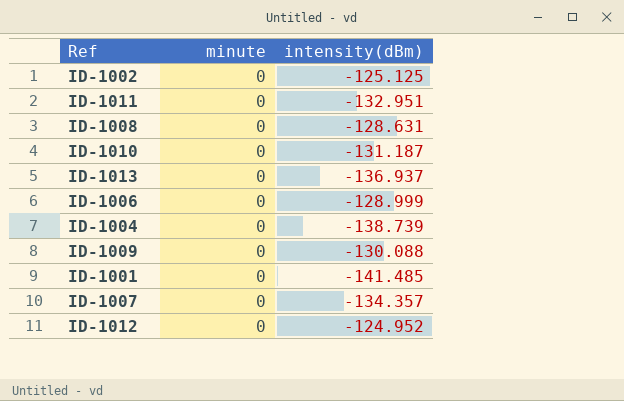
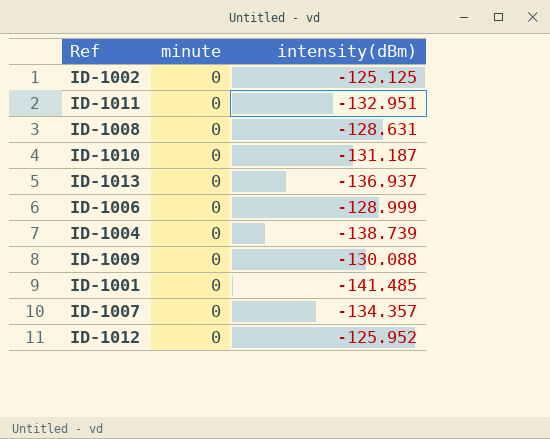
ID-1012 | intensity(dBm): -124.952 -> -125.952

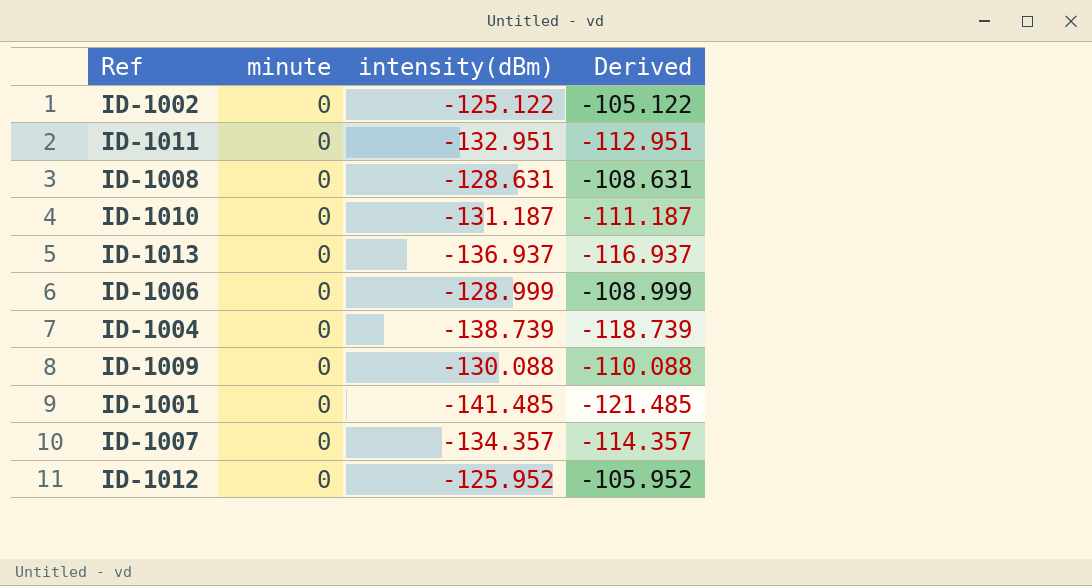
column Derived | formula: none -> [intensity(dBm)] + 20
ID-1002 | intensity(dBm): -125.125 -> -125.122

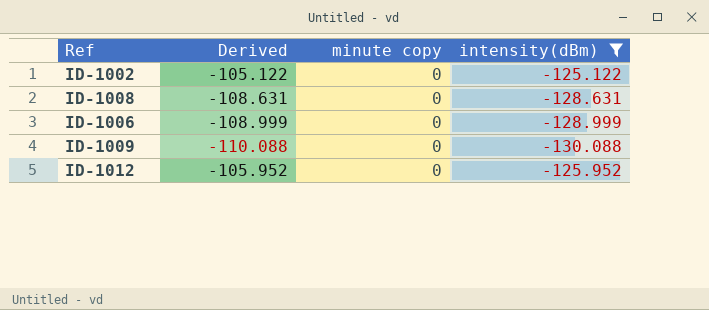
filter: none -> intensity(dBm) >= -130.088
column Derived | position: 4 -> 2
column name: minute -> minute copy

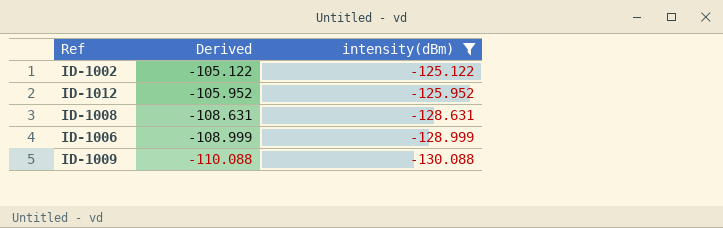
row order: none -> Derived descending
column minute copy | position: 3 -> none

